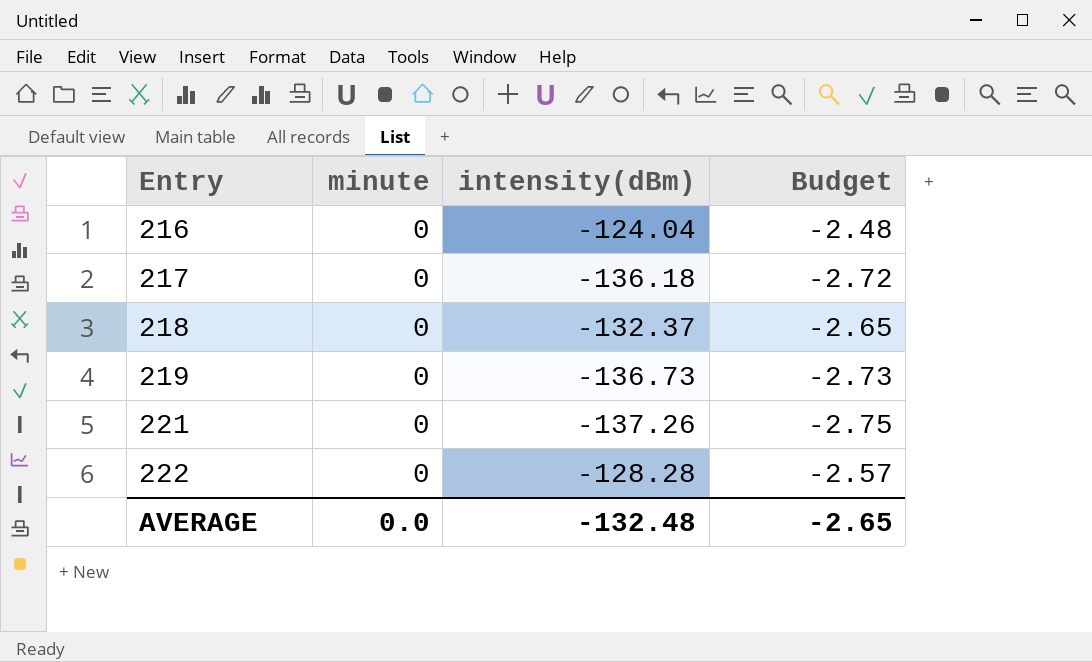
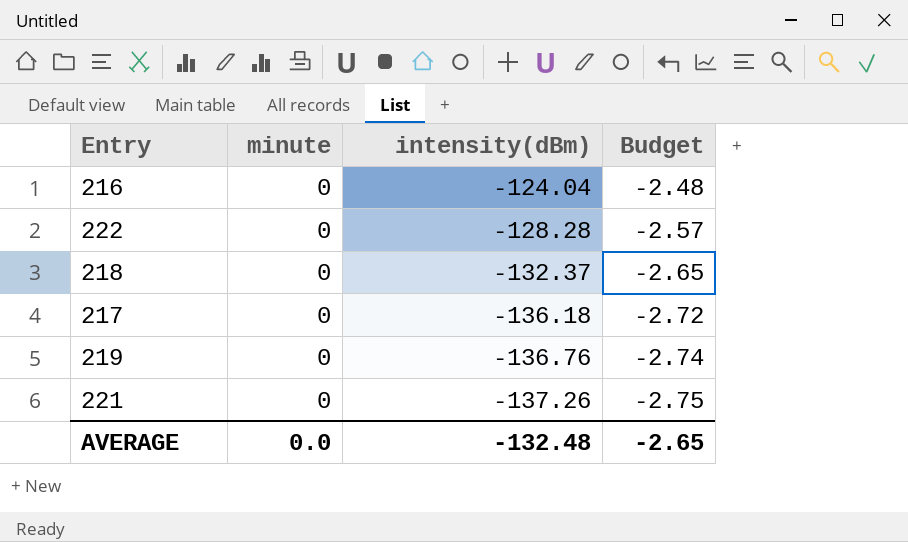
row order: Entry ascending -> intensity(dBm) descending
219 | intensity(dBm): -136.73 -> -136.76
219 | Budget: -2.73 -> -2.74

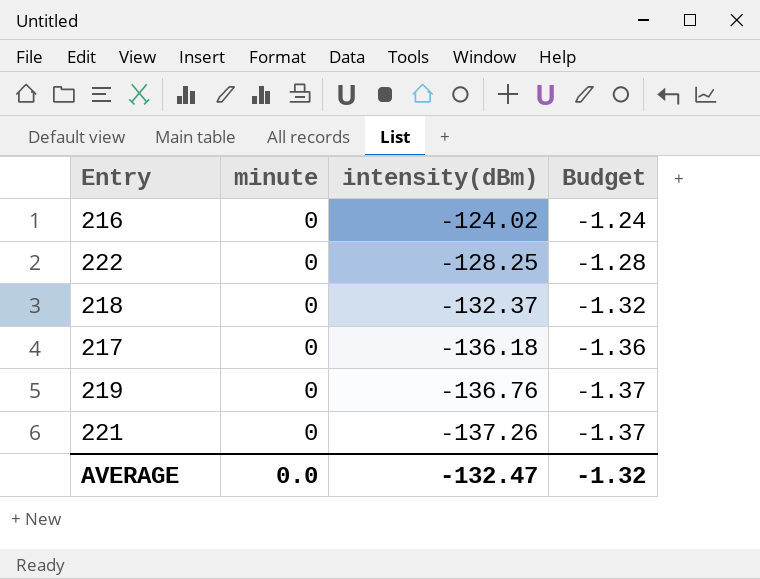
column Budget | formula: [intensity(dBm)] * 0.02 -> [intensity(dBm)] * 0.01
216 | intensity(dBm): -124.04 -> -124.02
222 | intensity(dBm): -128.28 -> -128.25
AVERAGE | intensity(dBm): -132.48 -> -132.47
AVERAGE | Budget: -2.65 -> -1.32

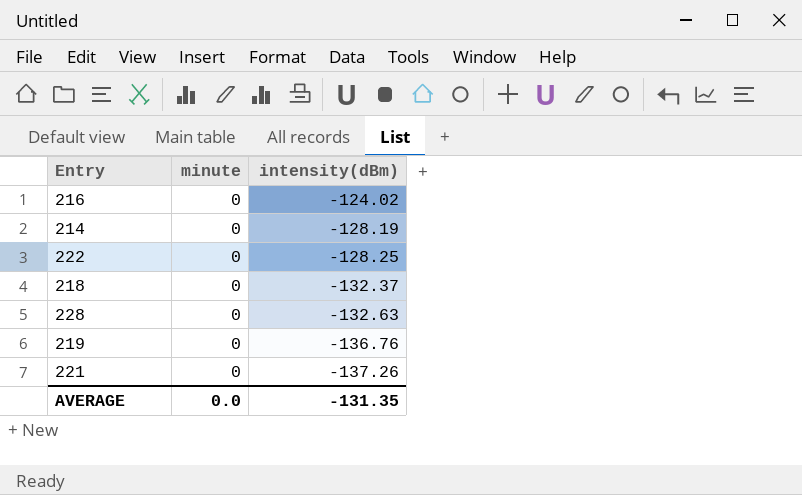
column Budget | formula: [intensity(dBm)] * 0.01 -> none
row 217: 0 | -136.18 | -1.36 -> none
row 214: none -> 0 | -128.19
row 228: none -> 0 | -132.63
AVERAGE | intensity(dBm): -132.47 -> -131.35

